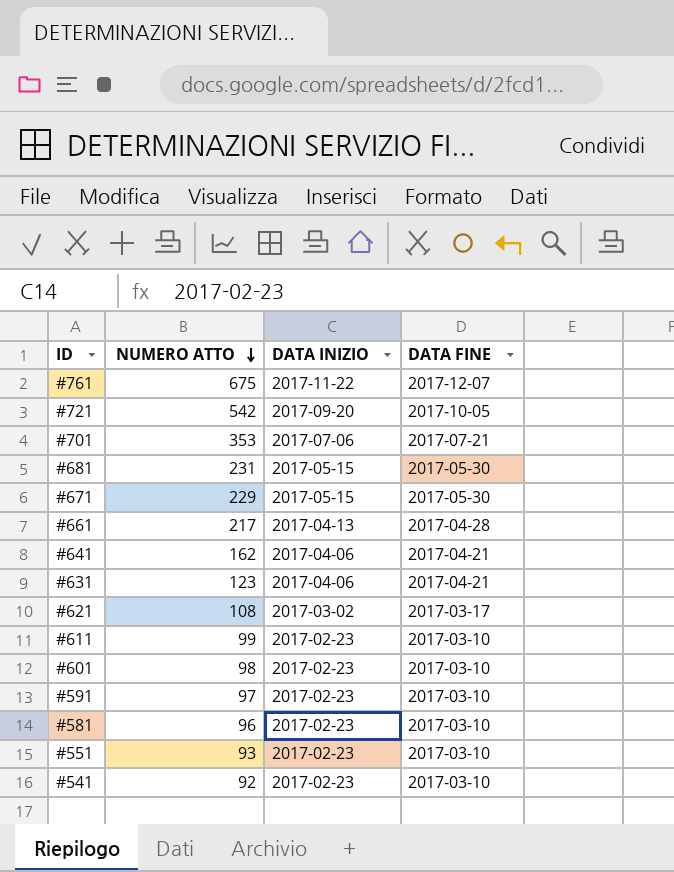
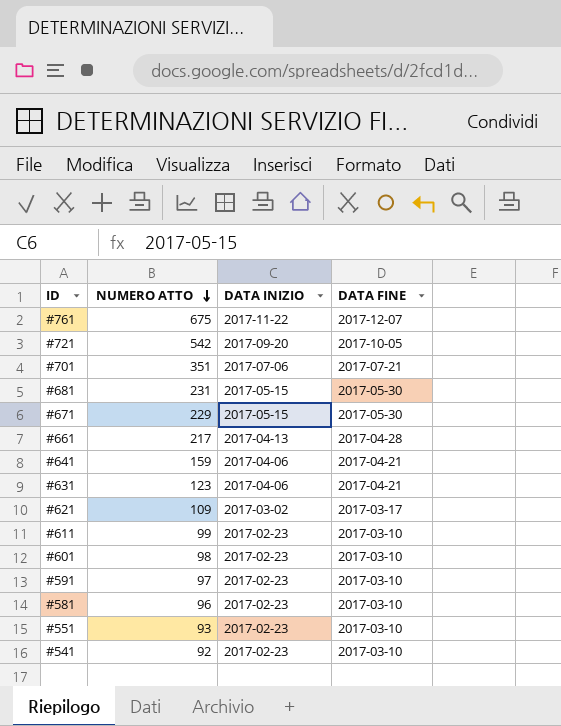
#701 | NUMERO ATTO: 353 -> 351
#641 | NUMERO ATTO: 162 -> 159
#621 | NUMERO ATTO: 108 -> 109

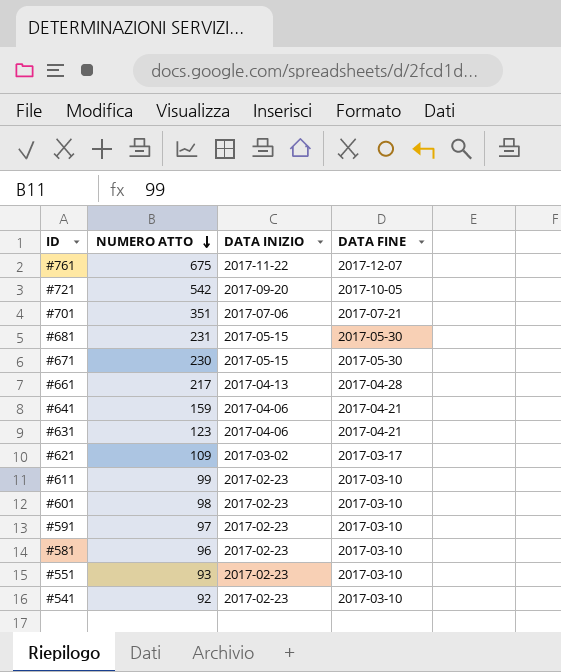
#671 | NUMERO ATTO: 229 -> 230

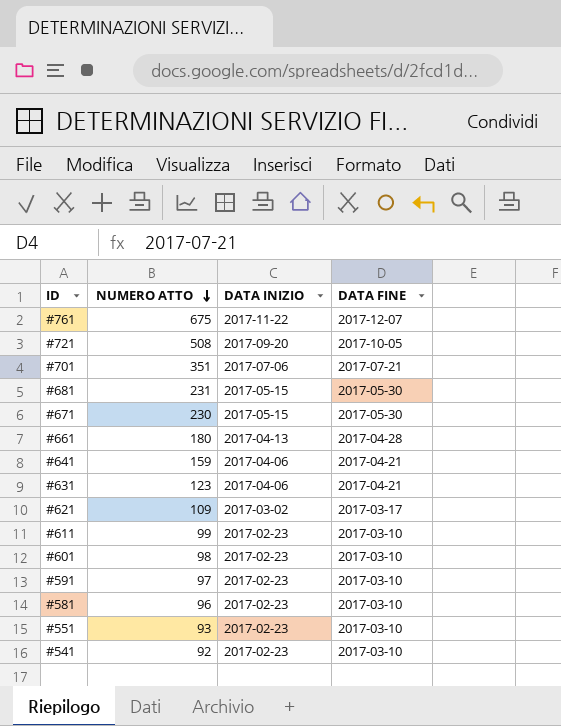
#721 | NUMERO ATTO: 542 -> 508
#661 | NUMERO ATTO: 217 -> 180

